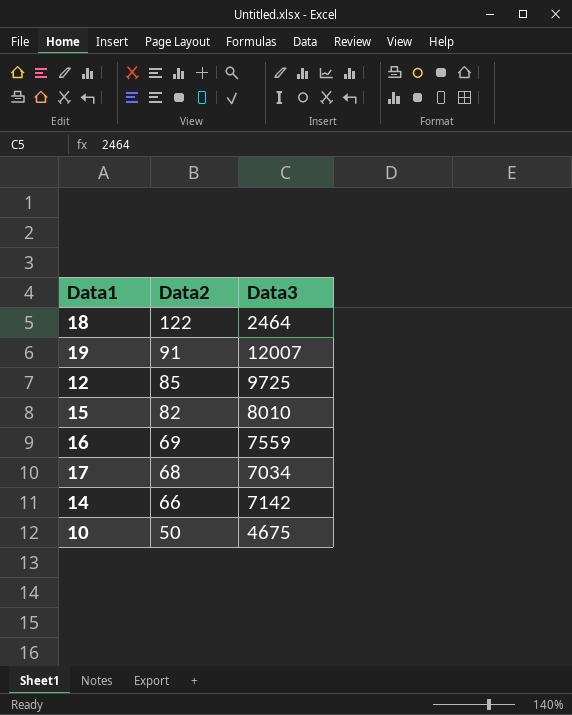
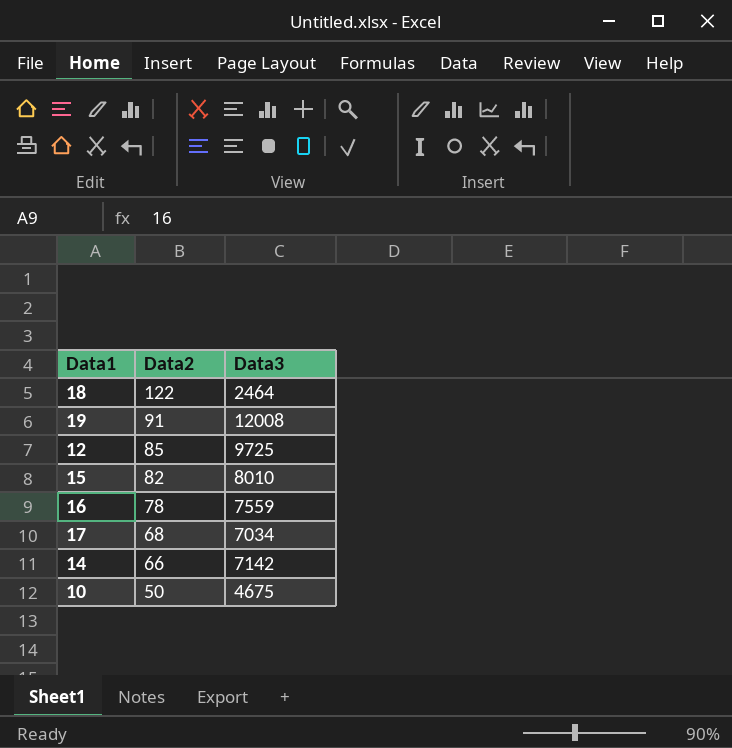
19 | Data3: 12007 -> 12008
16 | Data2: 69 -> 78

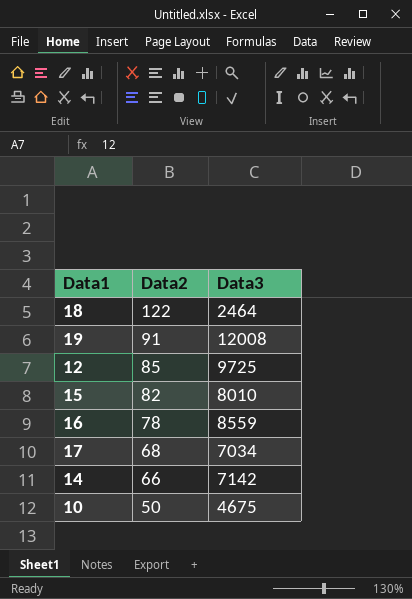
16 | Data3: 7559 -> 8559

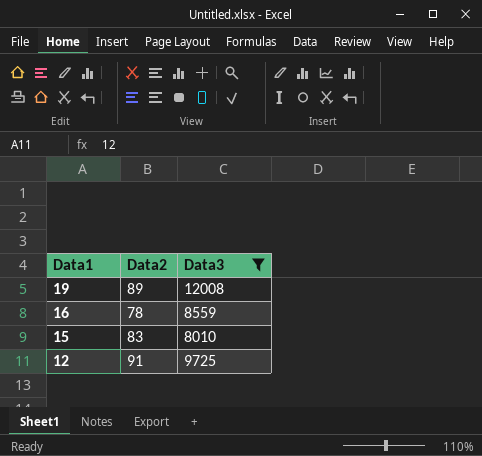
filter: none -> Data3 >= 8010
row order: Data2 descending -> Data1 descending
19 | Data2: 91 -> 89
15 | Data2: 82 -> 83
12 | Data2: 85 -> 91

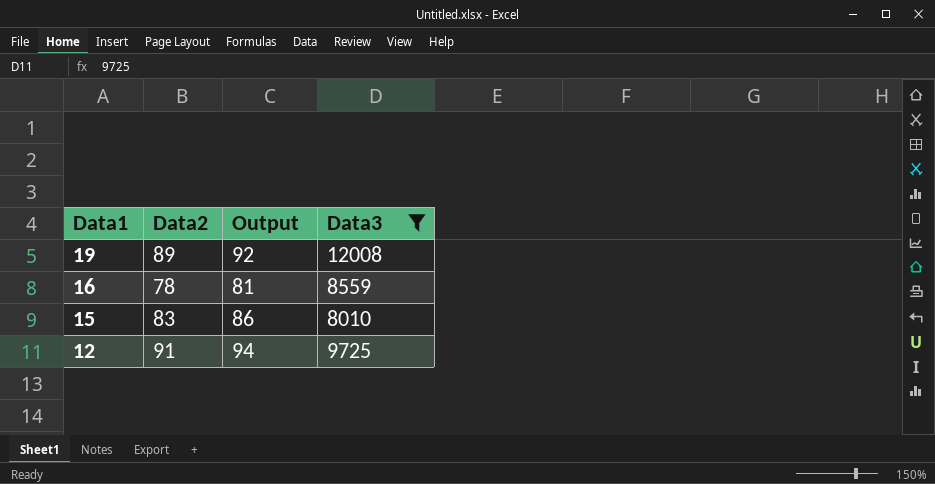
column Output | formula: none -> [Data2] + 3

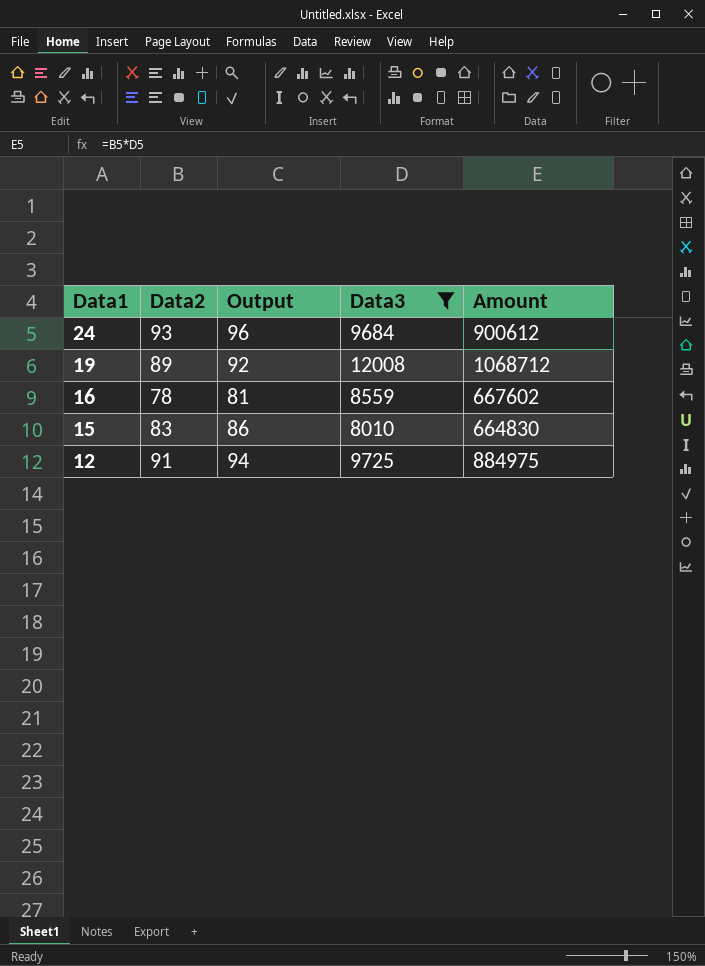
column Amount | formula: none -> [Data2] * [Data3]
row 24: none -> 93 | 96 | 9684 | 900612

